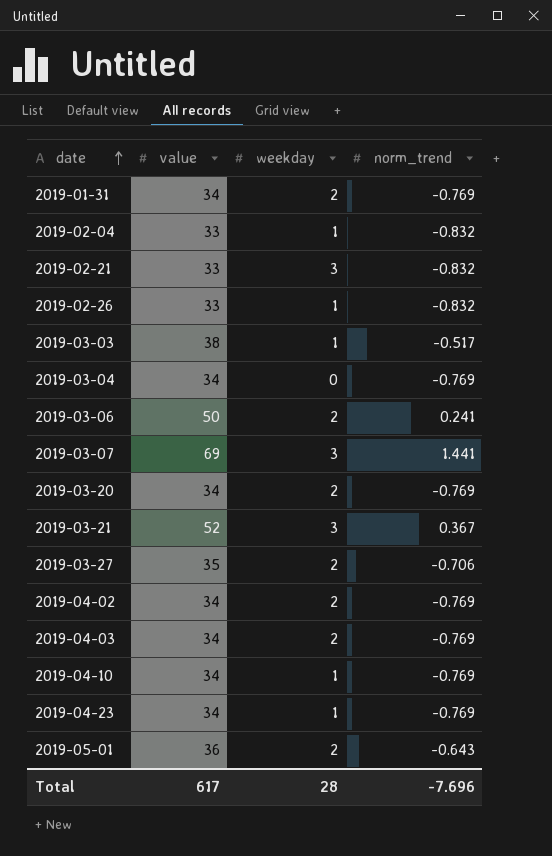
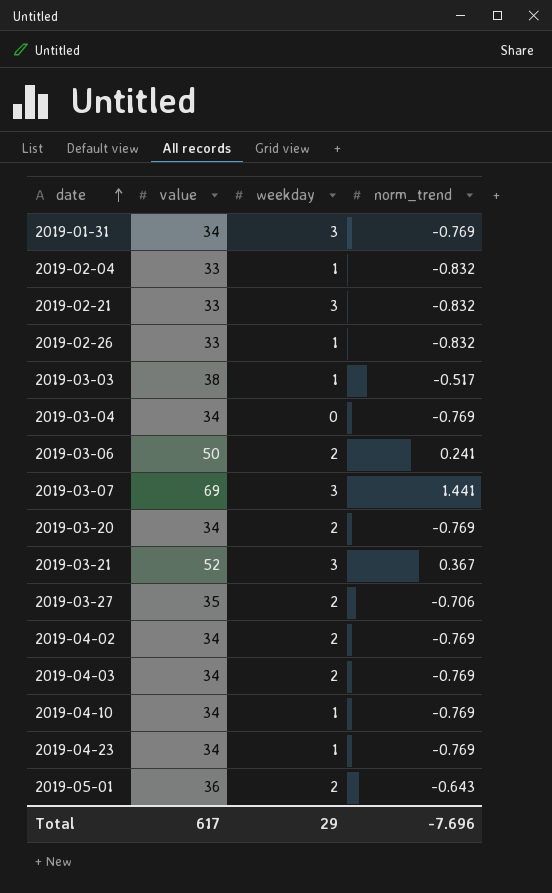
2019-01-31 | weekday: 2 -> 3
Total | weekday: 28 -> 29

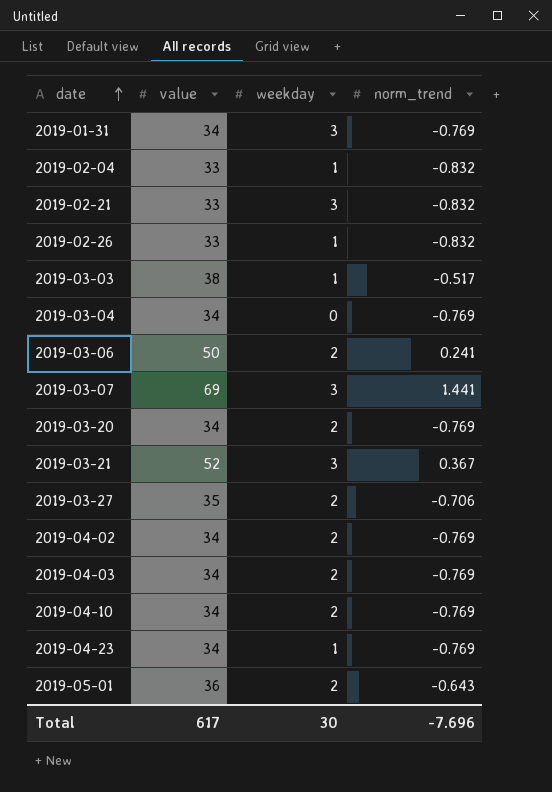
2019-04-10 | weekday: 1 -> 2
Total | weekday: 29 -> 30

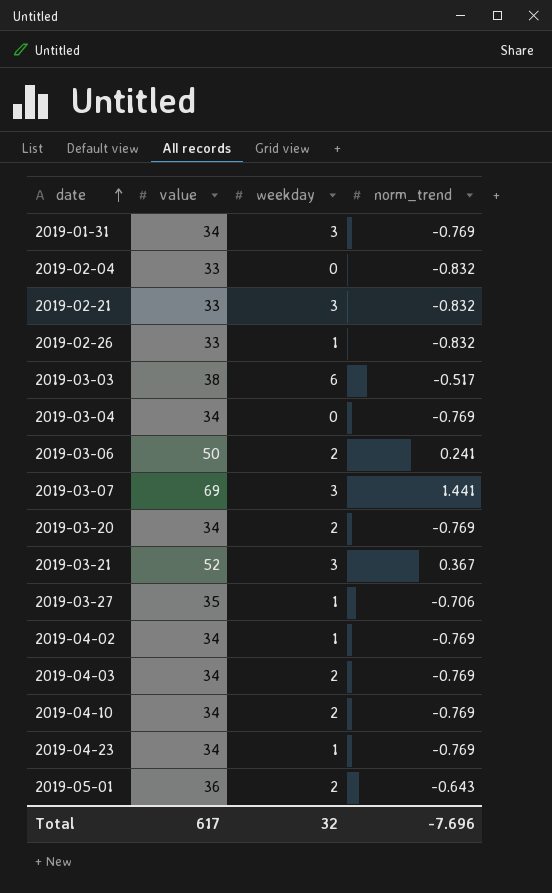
2019-02-04 | weekday: 1 -> 0
2019-03-03 | weekday: 1 -> 6
2019-03-27 | weekday: 2 -> 1
2019-04-02 | weekday: 2 -> 1
Total | weekday: 30 -> 32

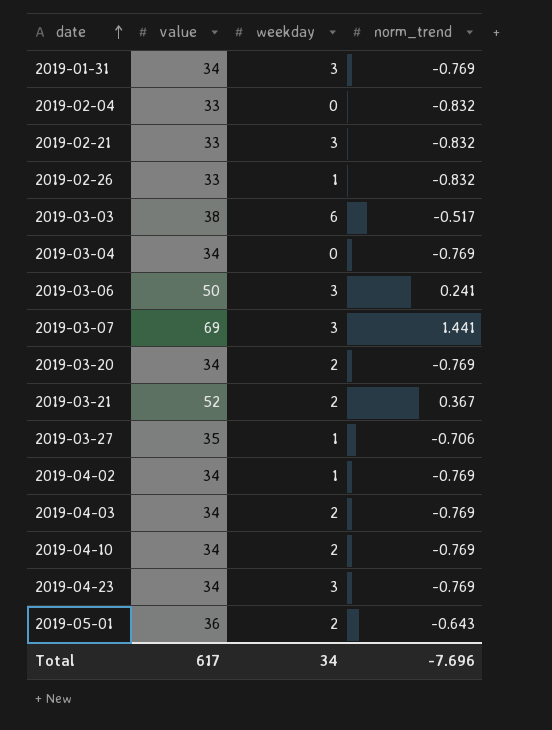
2019-03-06 | weekday: 2 -> 3
2019-03-21 | weekday: 3 -> 2
2019-04-23 | weekday: 1 -> 3
Total | weekday: 32 -> 34

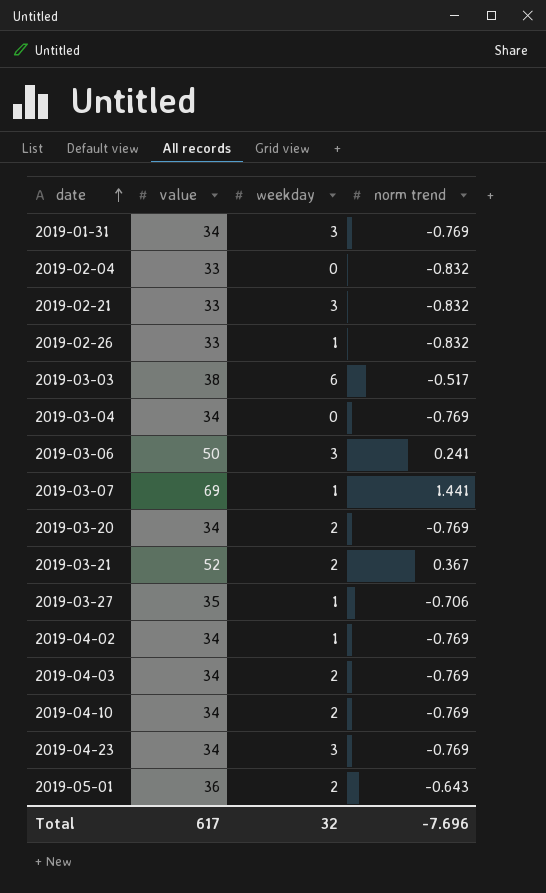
column name: norm_trend -> norm trend
2019-03-07 | weekday: 3 -> 1
Total | weekday: 34 -> 32

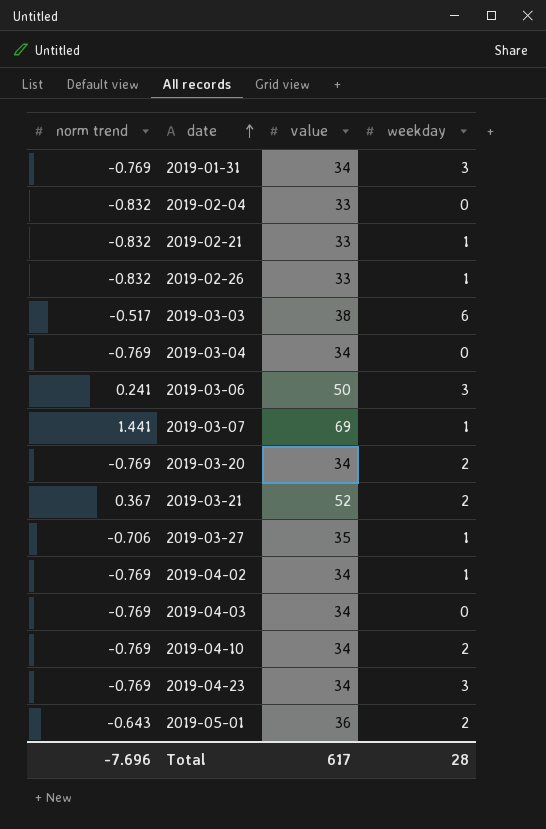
column norm trend | position: 4 -> 1
2019-02-21 | weekday: 3 -> 1
2019-04-03 | weekday: 2 -> 0
Total | weekday: 32 -> 28

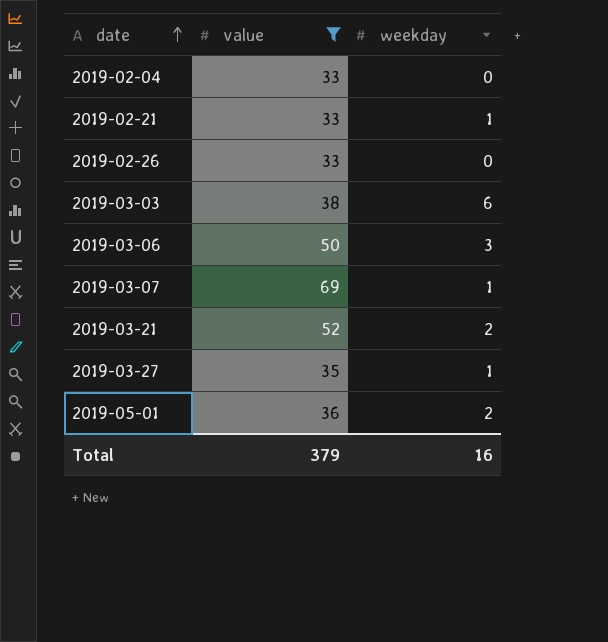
filter: none -> value != 34
column norm trend | position: 1 -> none
2019-02-26 | weekday: 1 -> 0
Total | value: 617 -> 379
Total | weekday: 28 -> 16

